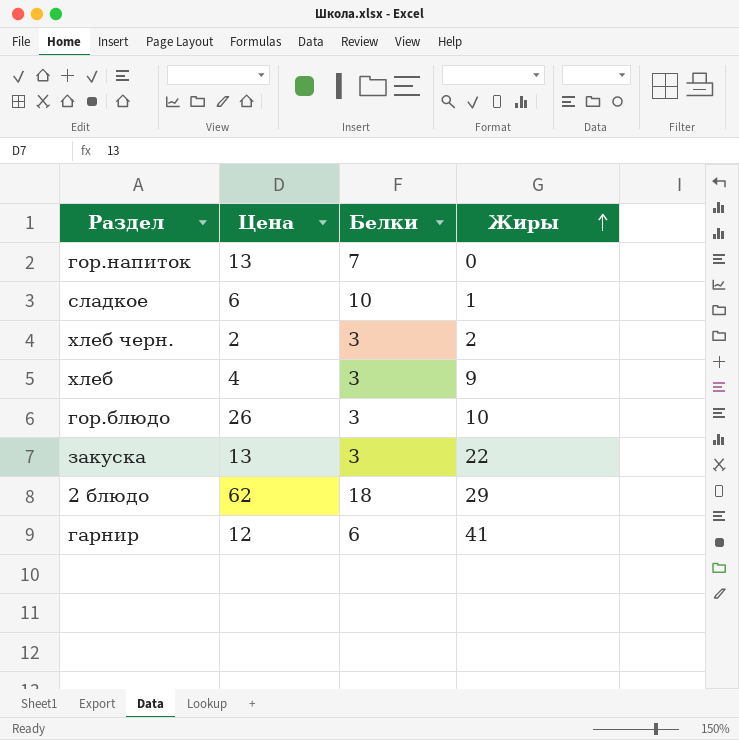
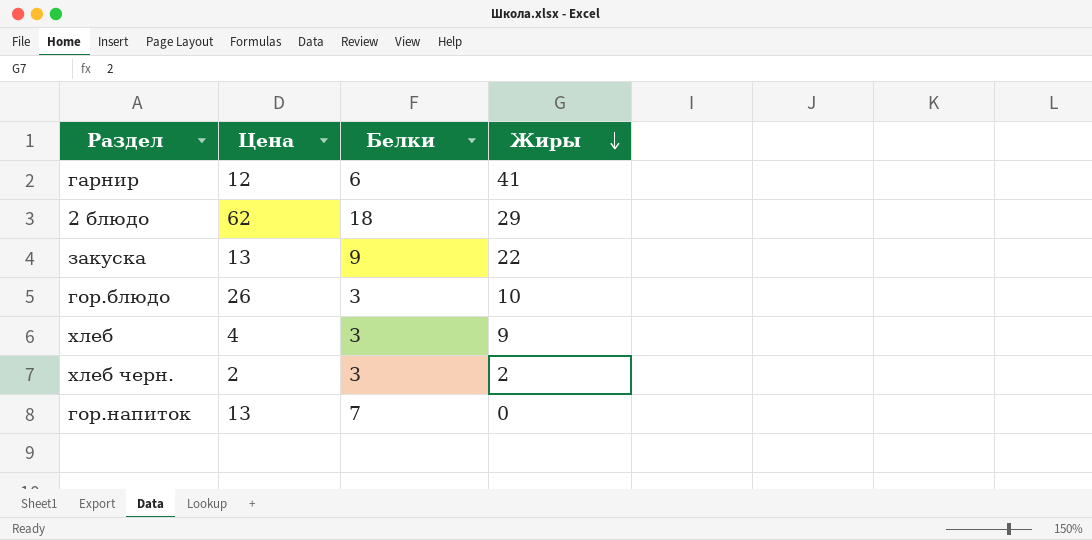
row order: Жиры ascending -> Жиры descending
row сладкое: 6 | 10 | 1 -> none
закуска | Белки: 3 -> 9

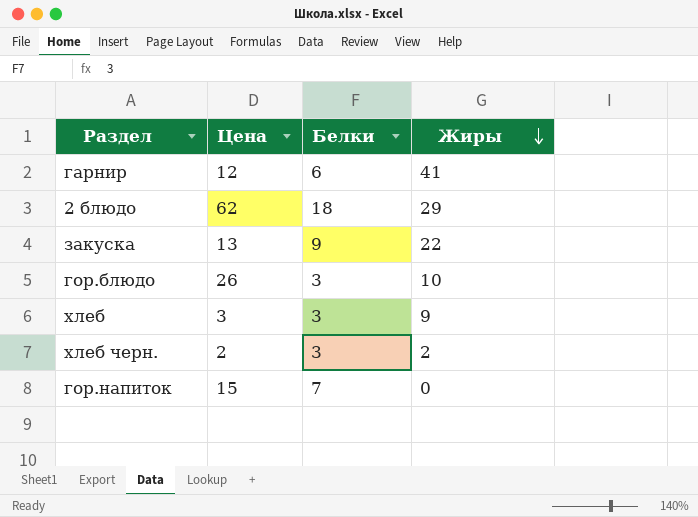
хлеб | Цена: 4 -> 3
гор.напиток | Цена: 13 -> 15

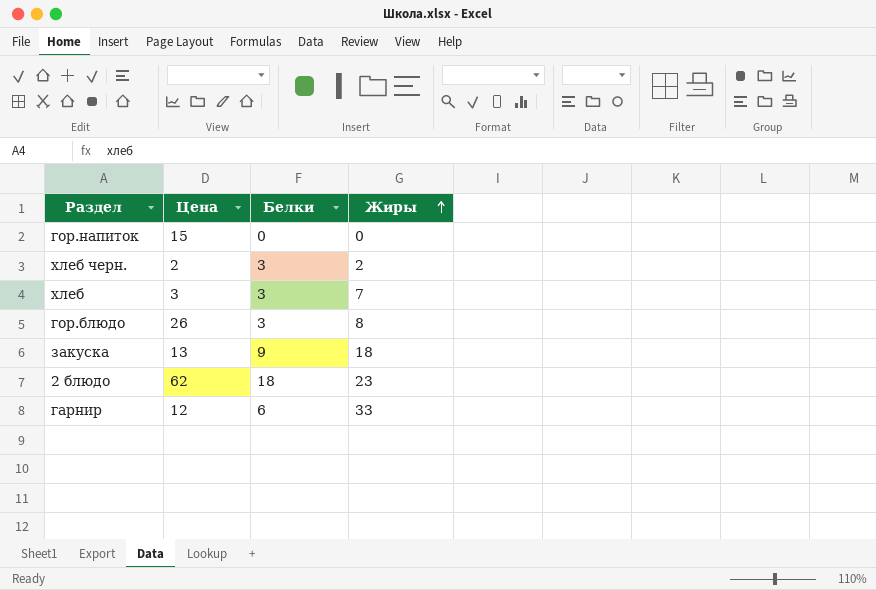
row order: Жиры descending -> Жиры ascending
гор.напиток | Белки: 7 -> 0
хлеб | Жиры: 9 -> 7
гор.блюдо | Жиры: 10 -> 8
закуска | Жиры: 22 -> 18
2 блюдо | Жиры: 29 -> 23
гарнир | Жиры: 41 -> 33

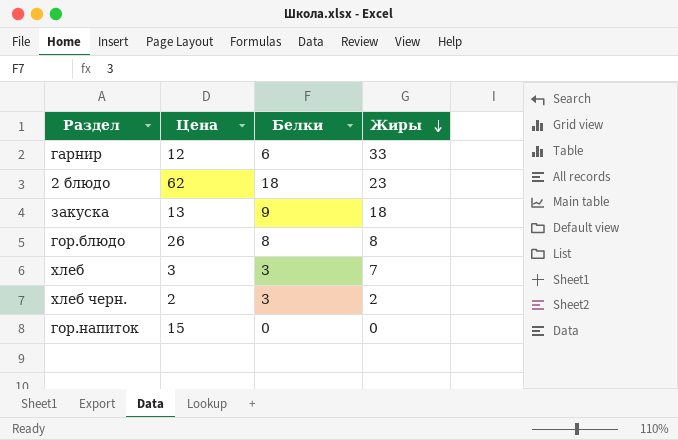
row order: Жиры ascending -> Жиры descending
гор.блюдо | Белки: 3 -> 8

